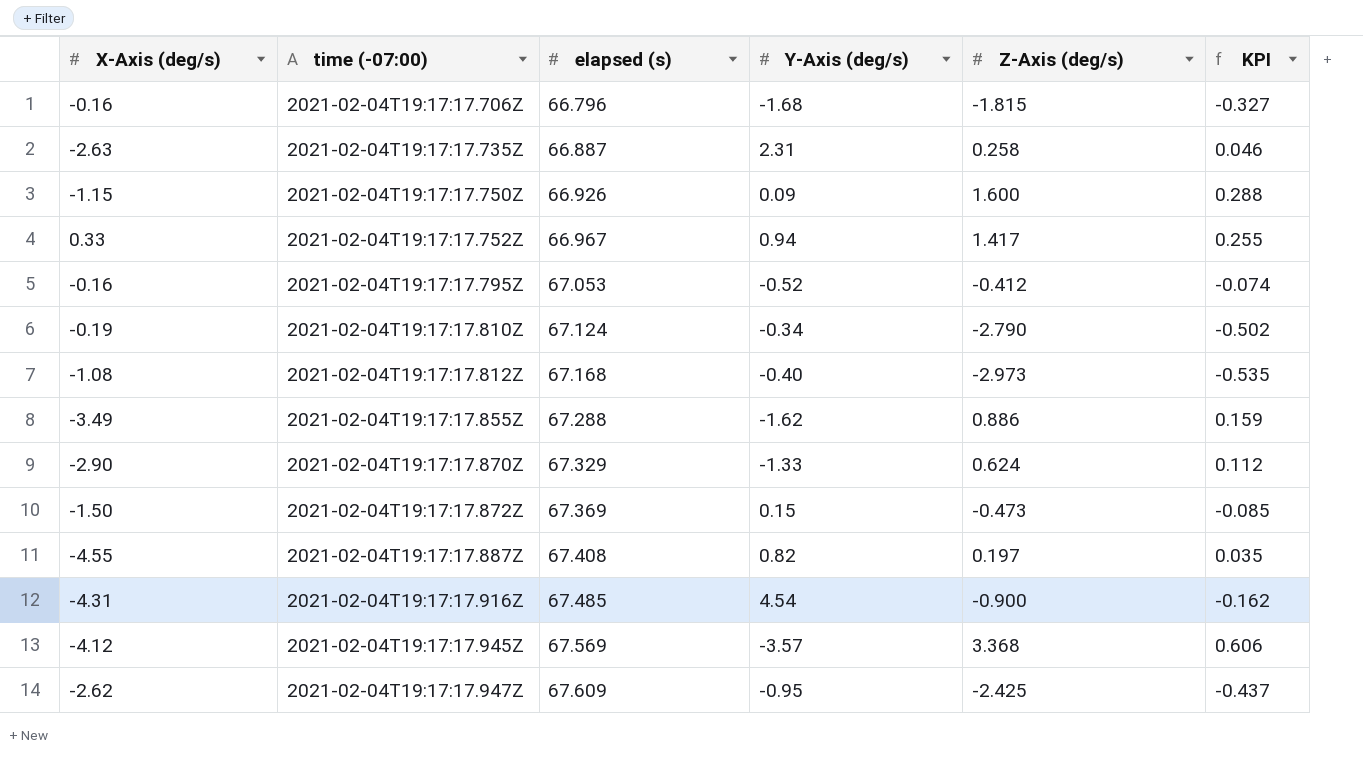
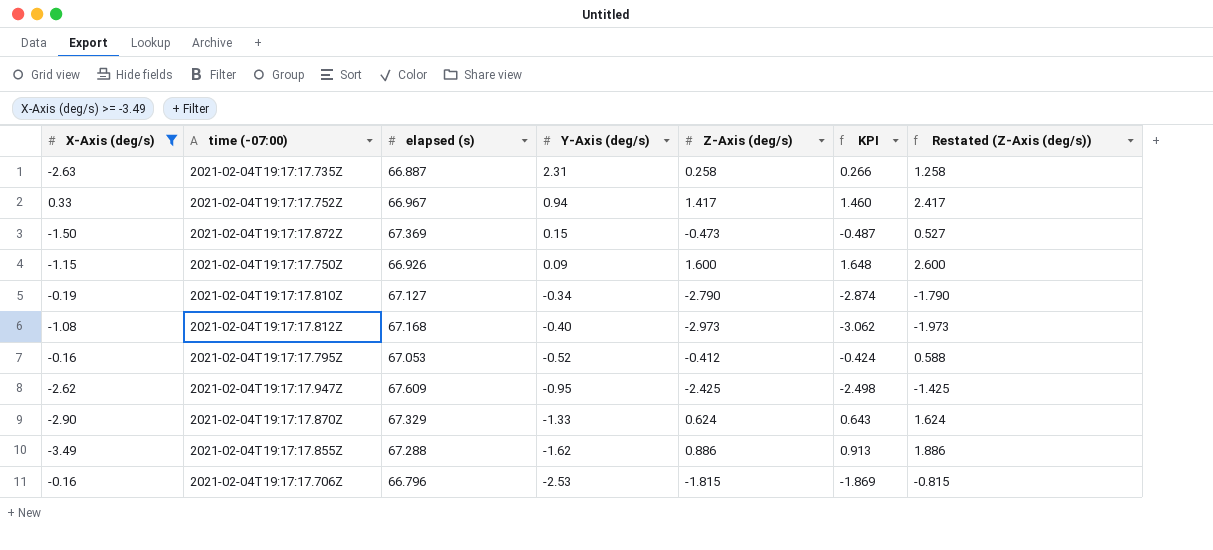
filter: none -> X-Axis (deg/s) >= -3.49
row order: time (-07:00) ascending -> Y-Axis (deg/s) descending
column KPI | formula: [Z-Axis (deg/s)] * 0.18 -> [Z-Axis (deg/s)] * 1.03
column Restated (Z-Axis (deg/s)) | formula: none -> [Z-Axis (deg/s)] + 1
2021-02-04T19:17:17.810Z | elapsed (s): 67.124 -> 67.127
2021-02-04T19:17:17.706Z | Y-Axis (deg/s): -1.68 -> -2.53

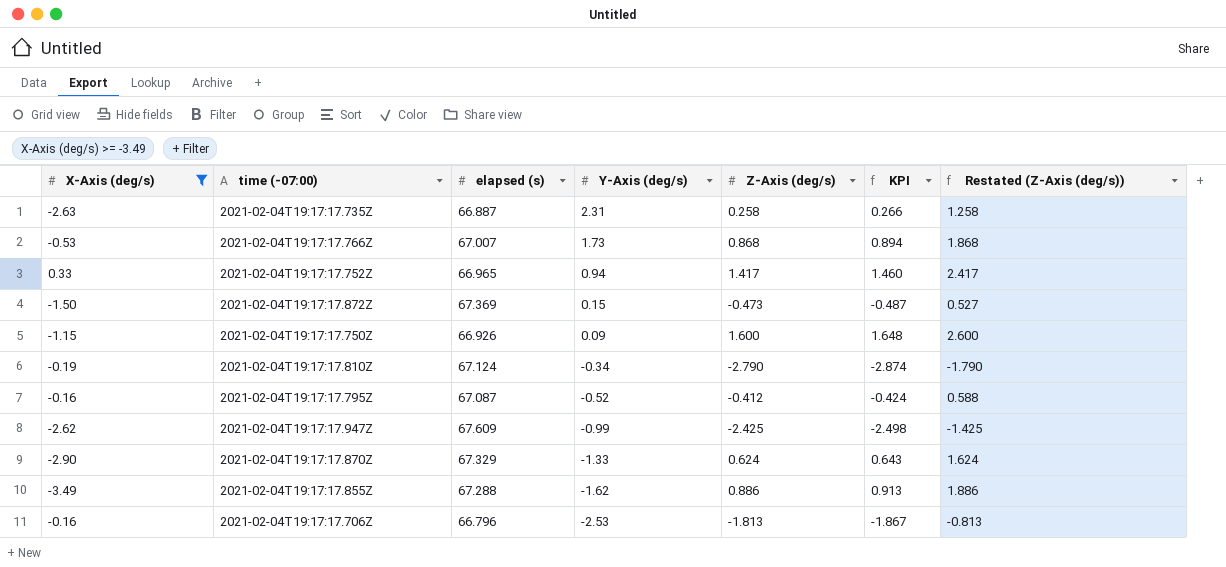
row 2021-02-04T19:17:17.812Z: -1.08 | 67.168 | -0.40 | -2.973 | -3.062 | -1.973 -> none
row 2021-02-04T19:17:17.766Z: none -> -0.53 | 67.007 | 1.73 | 0.868 | 0.894 | 1.868
2021-02-04T19:17:17.752Z | elapsed (s): 66.967 -> 66.965
2021-02-04T19:17:17.810Z | elapsed (s): 67.127 -> 67.124
2021-02-04T19:17:17.795Z | elapsed (s): 67.053 -> 67.087
2021-02-04T19:17:17.947Z | Y-Axis (deg/s): -0.95 -> -0.99
2021-02-04T19:17:17.706Z | Z-Axis (deg/s): -1.815 -> -1.813
2021-02-04T19:17:17.706Z | KPI: -1.869 -> -1.867
2021-02-04T19:17:17.706Z | Restated (Z-Axis (deg/s)): -0.815 -> -0.813

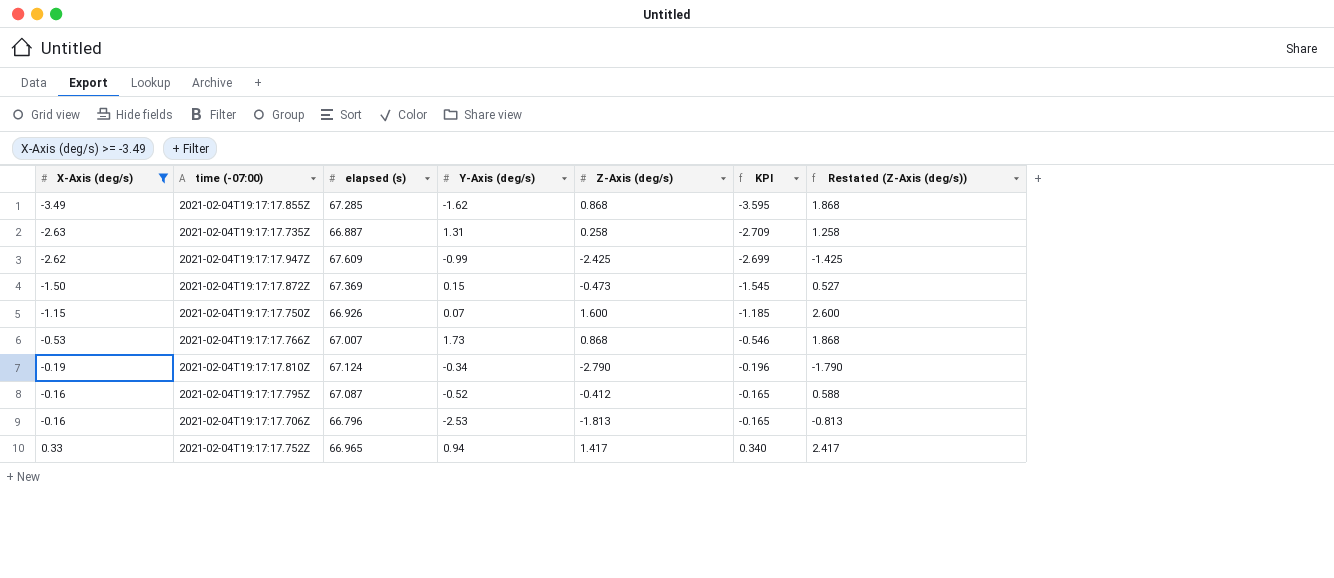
row order: Y-Axis (deg/s) descending -> X-Axis (deg/s) ascending
column KPI | formula: [Z-Axis (deg/s)] * 1.03 -> [X-Axis (deg/s)] * 1.03
row 2021-02-04T19:17:17.870Z: -2.90 | 67.329 | -1.33 | 0.624 | 0.643 | 1.624 -> none
2021-02-04T19:17:17.855Z | elapsed (s): 67.288 -> 67.285
2021-02-04T19:17:17.855Z | Z-Axis (deg/s): 0.886 -> 0.868
2021-02-04T19:17:17.855Z | Restated (Z-Axis (deg/s)): 1.886 -> 1.868
2021-02-04T19:17:17.735Z | Y-Axis (deg/s): 2.31 -> 1.31
2021-02-04T19:17:17.750Z | Y-Axis (deg/s): 0.09 -> 0.07

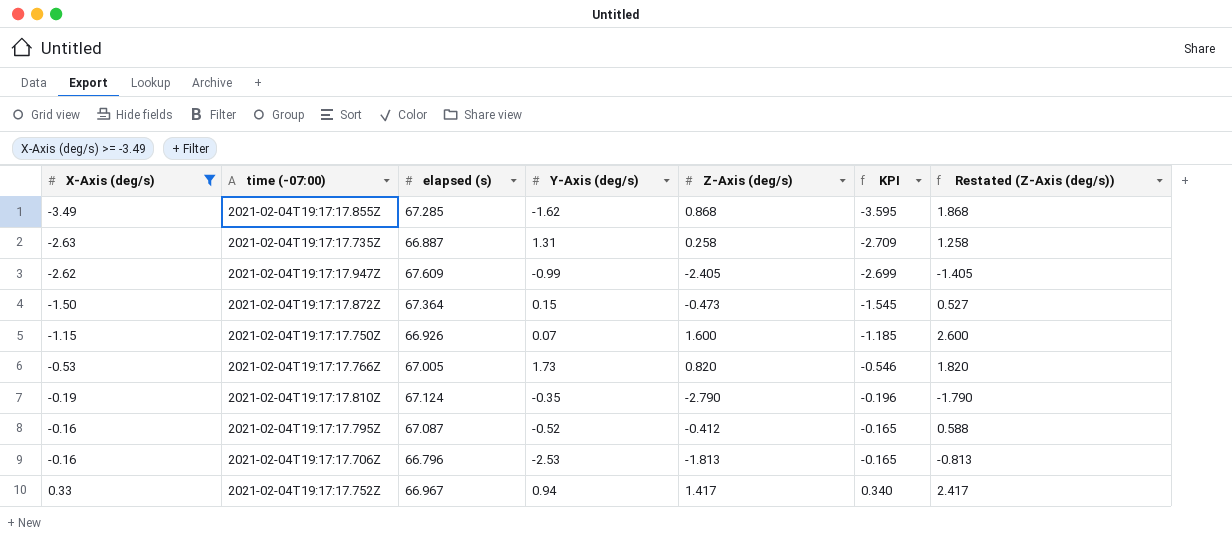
2021-02-04T19:17:17.947Z | Z-Axis (deg/s): -2.425 -> -2.405
2021-02-04T19:17:17.947Z | Restated (Z-Axis (deg/s)): -1.425 -> -1.405
2021-02-04T19:17:17.872Z | elapsed (s): 67.369 -> 67.364
2021-02-04T19:17:17.766Z | elapsed (s): 67.007 -> 67.005
2021-02-04T19:17:17.766Z | Z-Axis (deg/s): 0.868 -> 0.820
2021-02-04T19:17:17.766Z | Restated (Z-Axis (deg/s)): 1.868 -> 1.820
2021-02-04T19:17:17.810Z | Y-Axis (deg/s): -0.34 -> -0.35
2021-02-04T19:17:17.752Z | elapsed (s): 66.965 -> 66.967

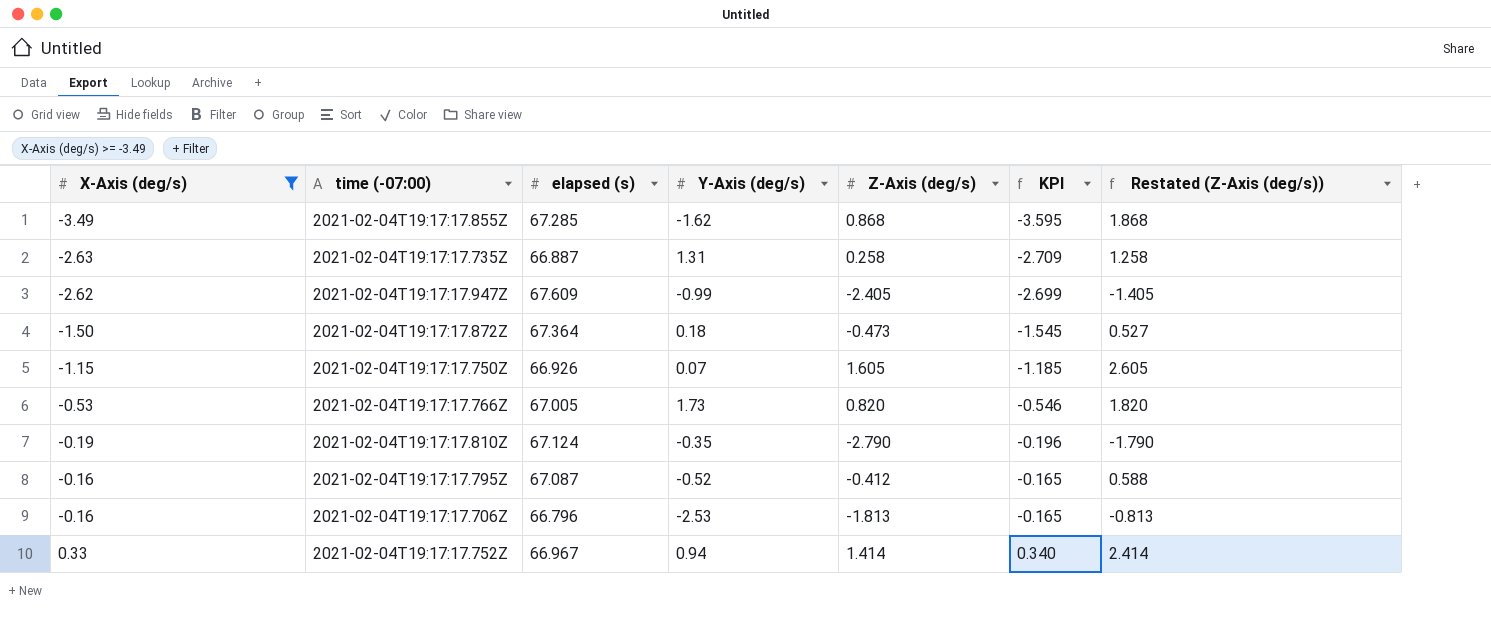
2021-02-04T19:17:17.872Z | Y-Axis (deg/s): 0.15 -> 0.18
2021-02-04T19:17:17.750Z | Z-Axis (deg/s): 1.600 -> 1.605
2021-02-04T19:17:17.750Z | Restated (Z-Axis (deg/s)): 2.600 -> 2.605
2021-02-04T19:17:17.752Z | Z-Axis (deg/s): 1.417 -> 1.414
2021-02-04T19:17:17.752Z | Restated (Z-Axis (deg/s)): 2.417 -> 2.414

